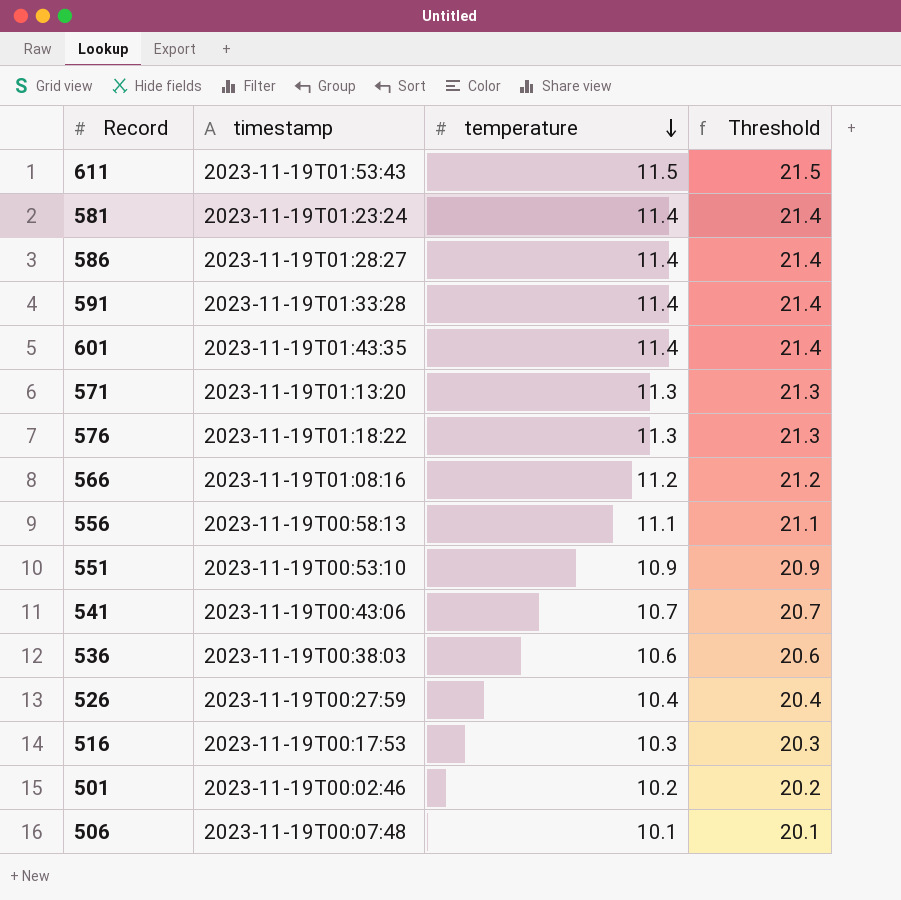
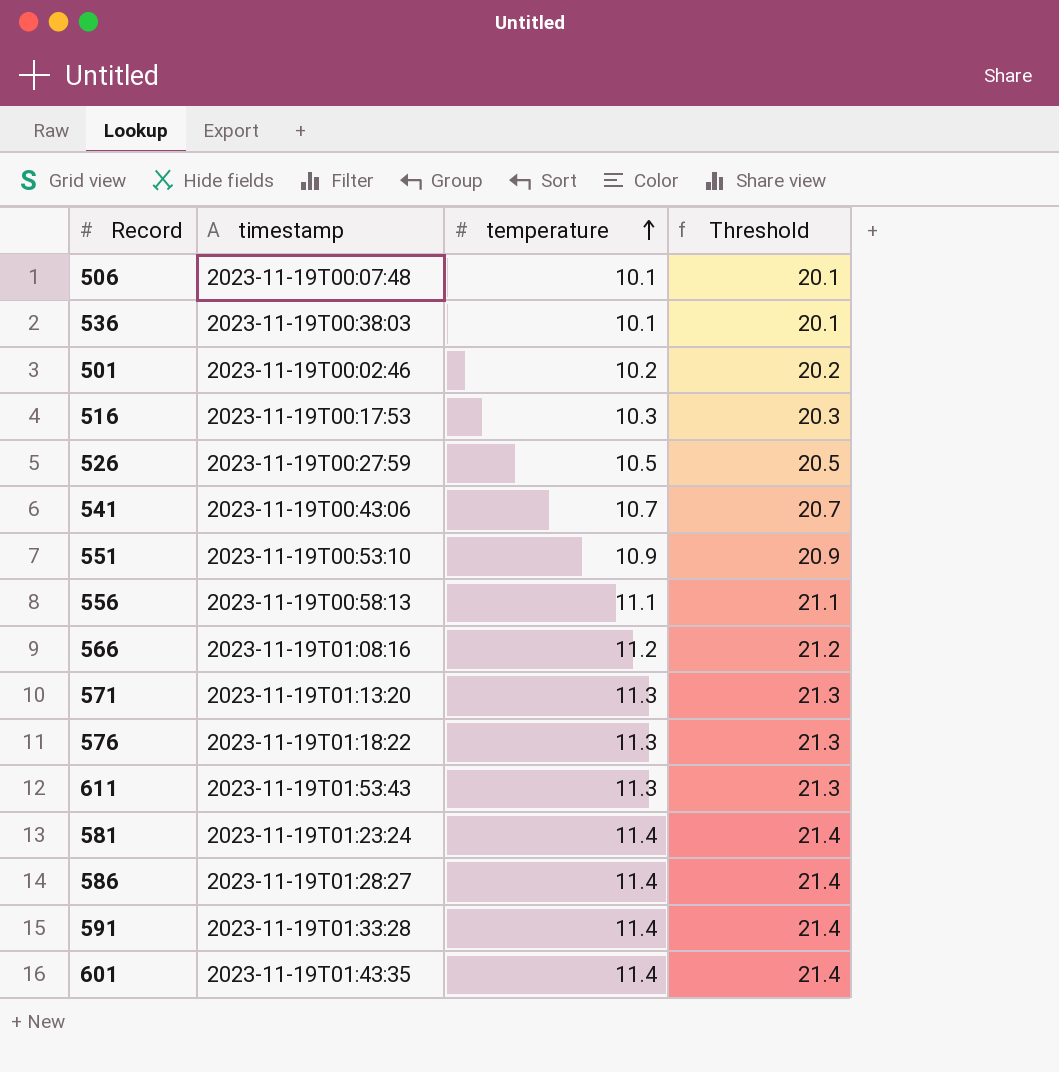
row order: temperature descending -> temperature ascending
536 | temperature: 10.6 -> 10.1
536 | Threshold: 20.6 -> 20.1
526 | temperature: 10.4 -> 10.5
526 | Threshold: 20.4 -> 20.5
611 | temperature: 11.5 -> 11.3
611 | Threshold: 21.5 -> 21.3

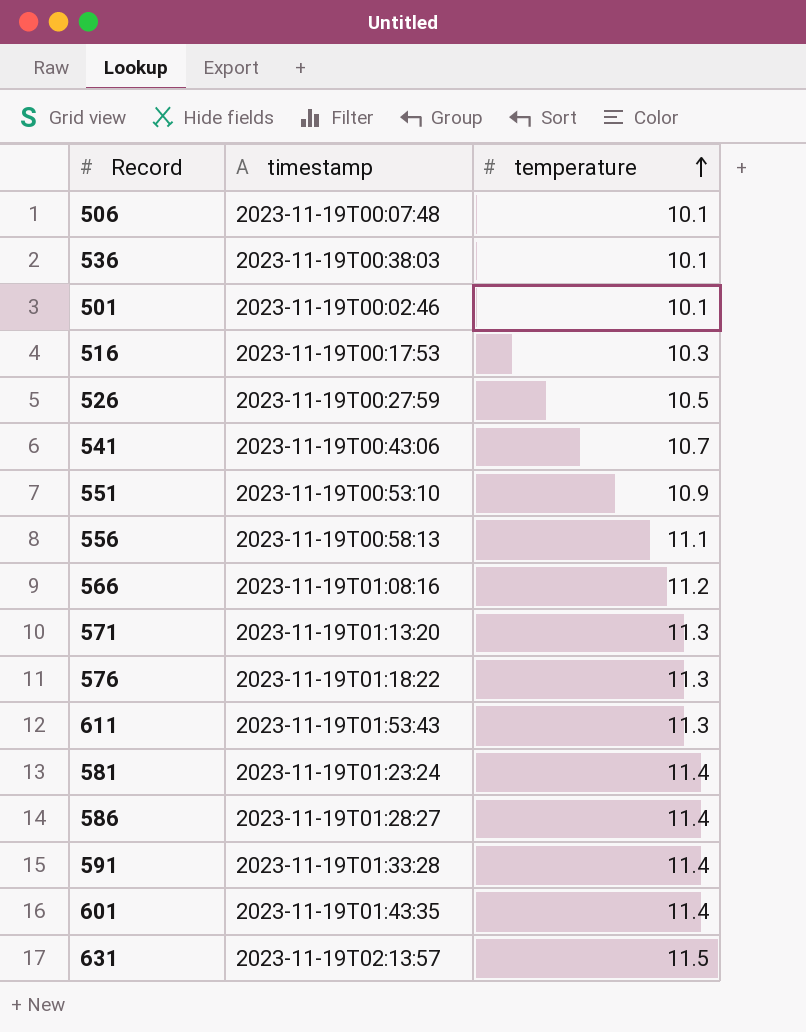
column Threshold | formula: [temperature] + 10 -> none
501 | temperature: 10.2 -> 10.1
row 631: none -> 2023-11-19T02:13:57 | 11.5

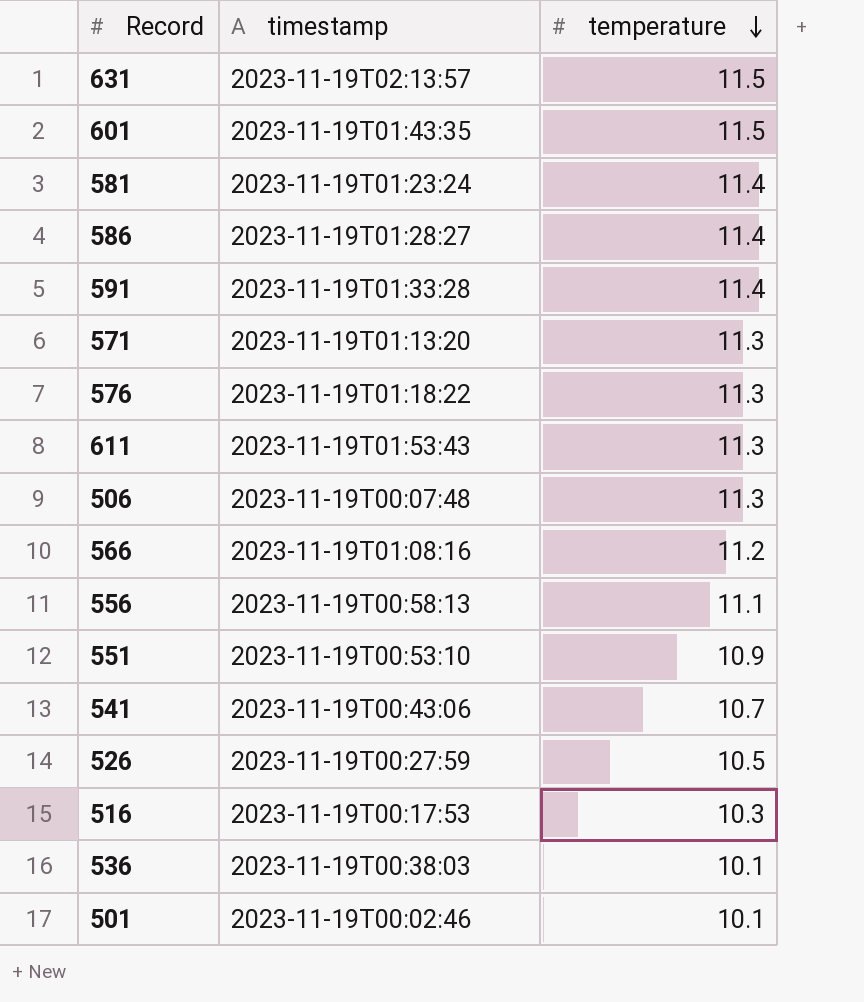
row order: temperature ascending -> temperature descending
601 | temperature: 11.4 -> 11.5
506 | temperature: 10.1 -> 11.3

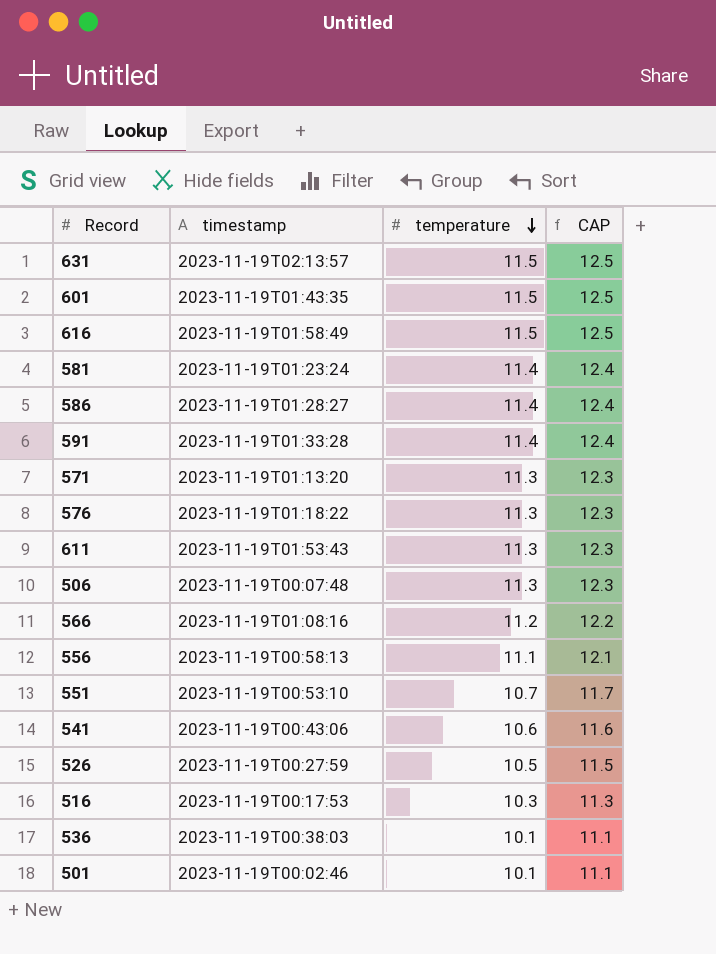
column CAP | formula: none -> [temperature] + 1
row 616: none -> 2023-11-19T01:58:49 | 11.5 | 12.5
551 | temperature: 10.9 -> 10.7
541 | temperature: 10.7 -> 10.6

